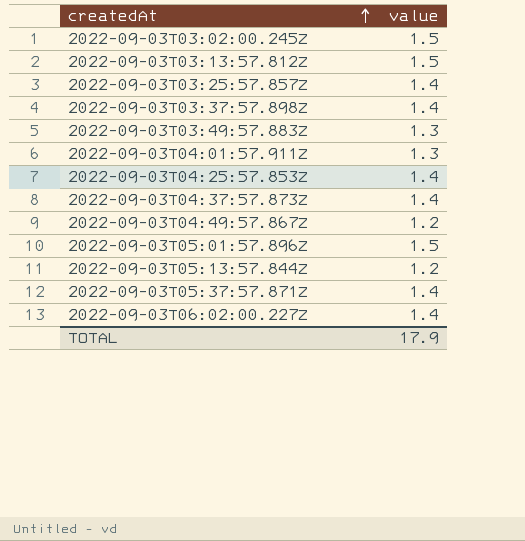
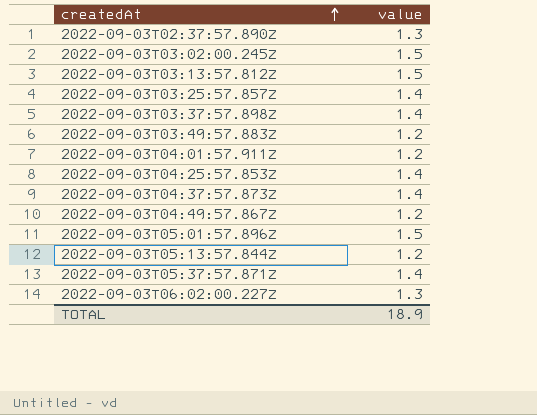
row 2022-09-03T02:37:57.890Z: none -> 1.3
2022-09-03T03:49:57.883Z | value: 1.3 -> 1.2
2022-09-03T04:01:57.911Z | value: 1.3 -> 1.2
2022-09-03T06:02:00.227Z | value: 1.4 -> 1.3
TOTAL | value: 17.9 -> 18.9

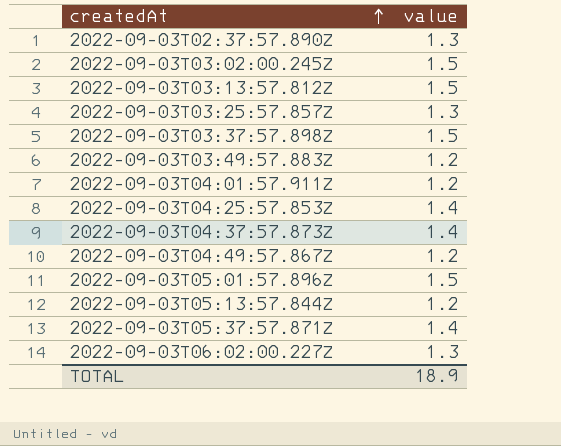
2022-09-03T03:25:57.857Z | value: 1.4 -> 1.3
2022-09-03T03:37:57.898Z | value: 1.4 -> 1.5

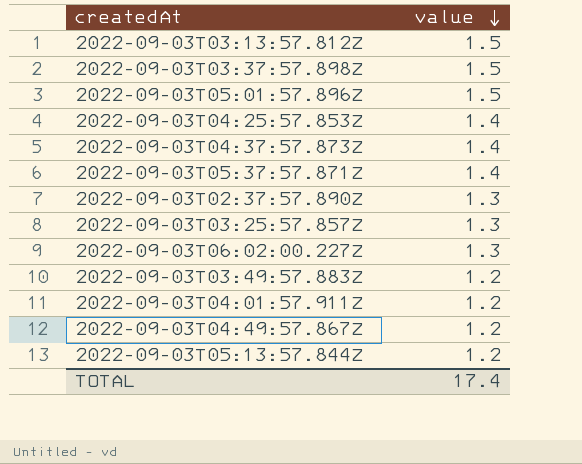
row order: createdAt ascending -> value descending
row 2022-09-03T03:02:00.245Z: 1.5 -> none
TOTAL | value: 18.9 -> 17.4

